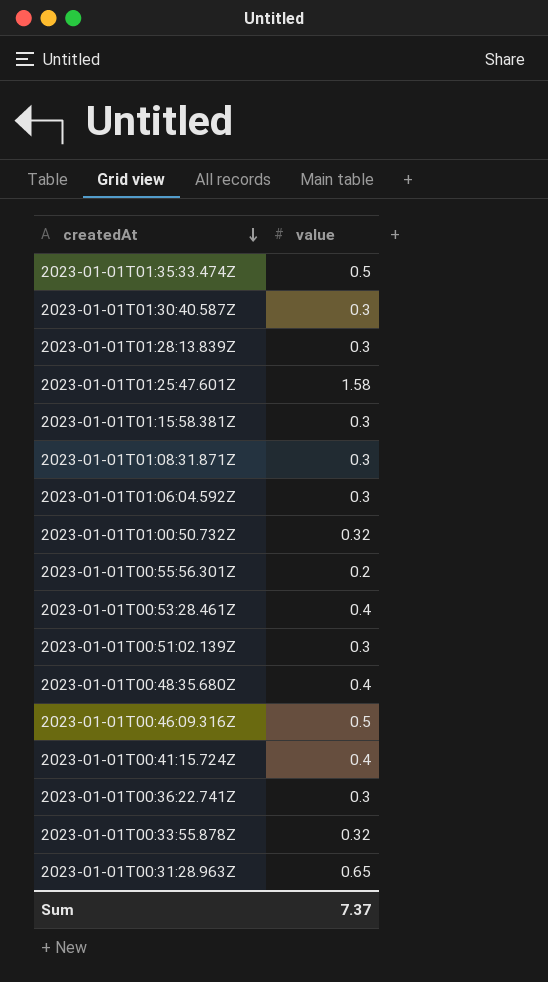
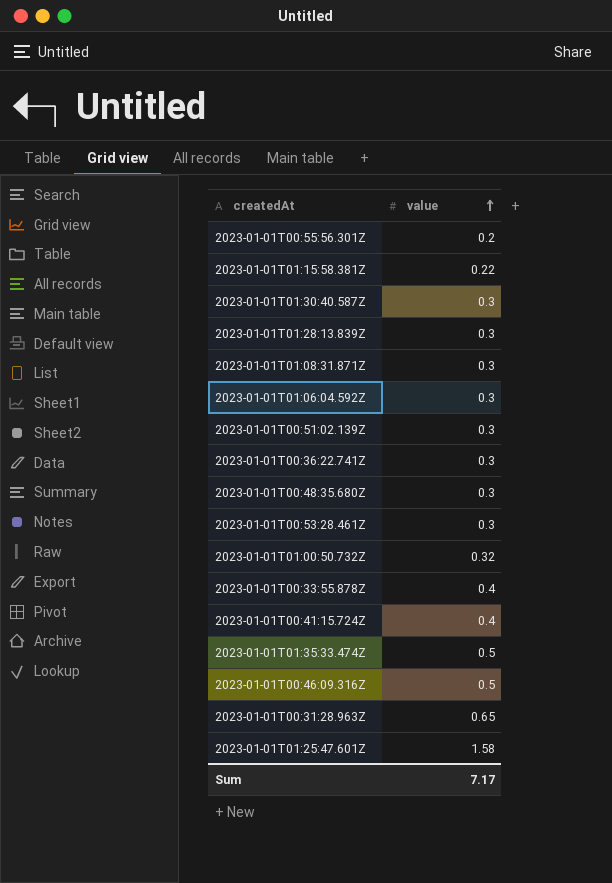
row order: createdAt descending -> value ascending
2023-01-01T01:15:58.381Z | value: 0.3 -> 0.22
2023-01-01T00:48:35.680Z | value: 0.4 -> 0.3
2023-01-01T00:53:28.461Z | value: 0.4 -> 0.3
2023-01-01T00:33:55.878Z | value: 0.32 -> 0.4
Sum | value: 7.37 -> 7.17

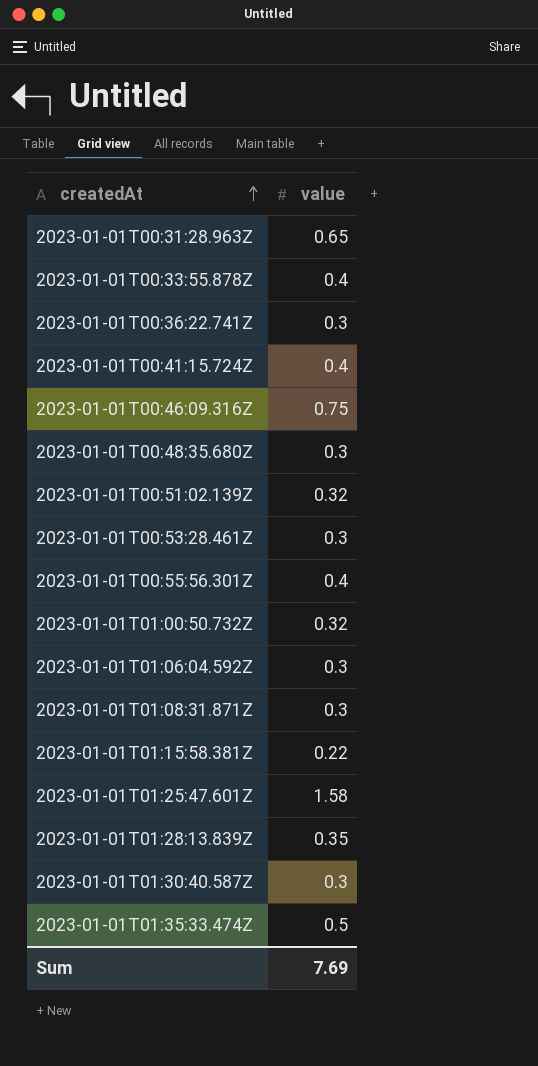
row order: value ascending -> createdAt ascending
2023-01-01T00:46:09.316Z | value: 0.5 -> 0.75
2023-01-01T00:51:02.139Z | value: 0.3 -> 0.32
2023-01-01T00:55:56.301Z | value: 0.2 -> 0.4
2023-01-01T01:28:13.839Z | value: 0.3 -> 0.35
Sum | value: 7.17 -> 7.69

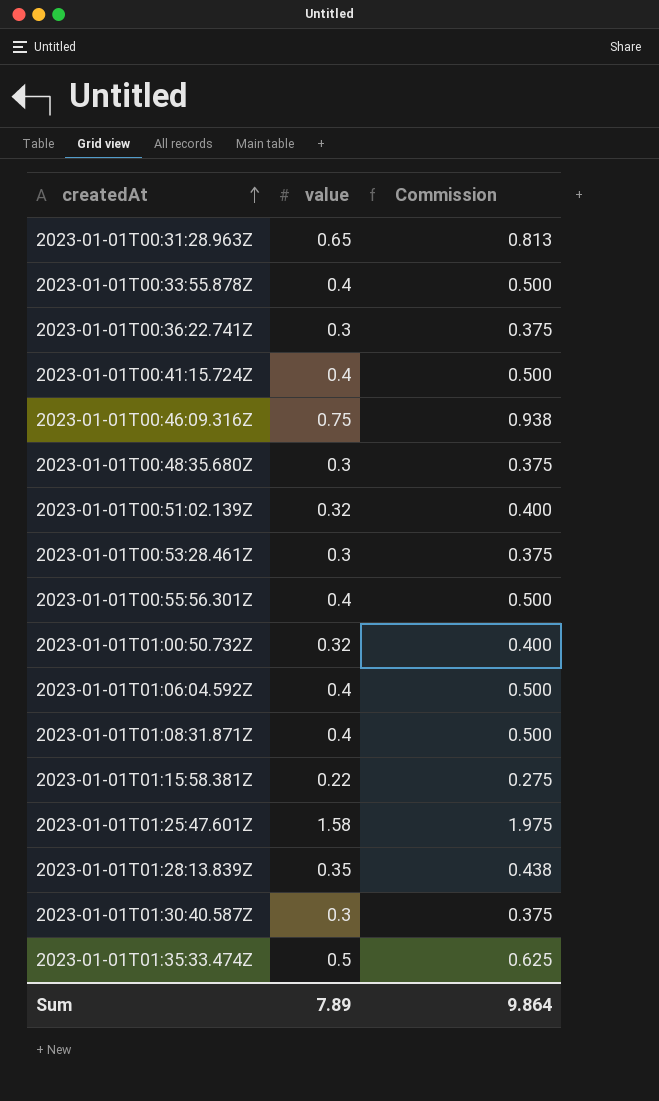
column Commission | formula: none -> [value] * 1.25
2023-01-01T01:06:04.592Z | value: 0.3 -> 0.4
2023-01-01T01:08:31.871Z | value: 0.3 -> 0.4
Sum | value: 7.69 -> 7.89

